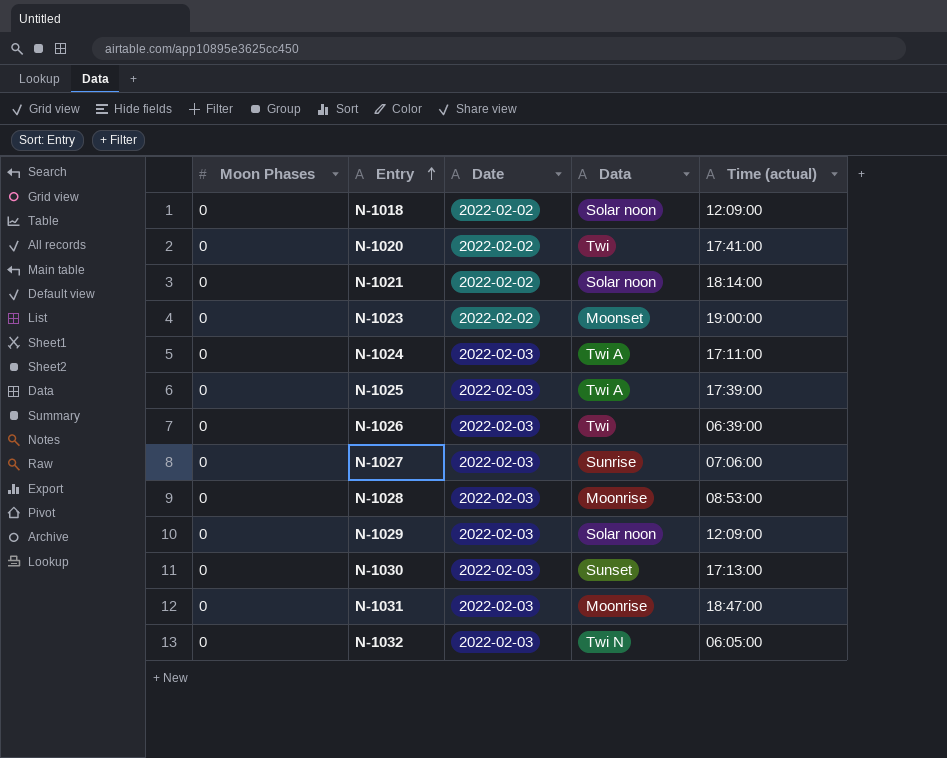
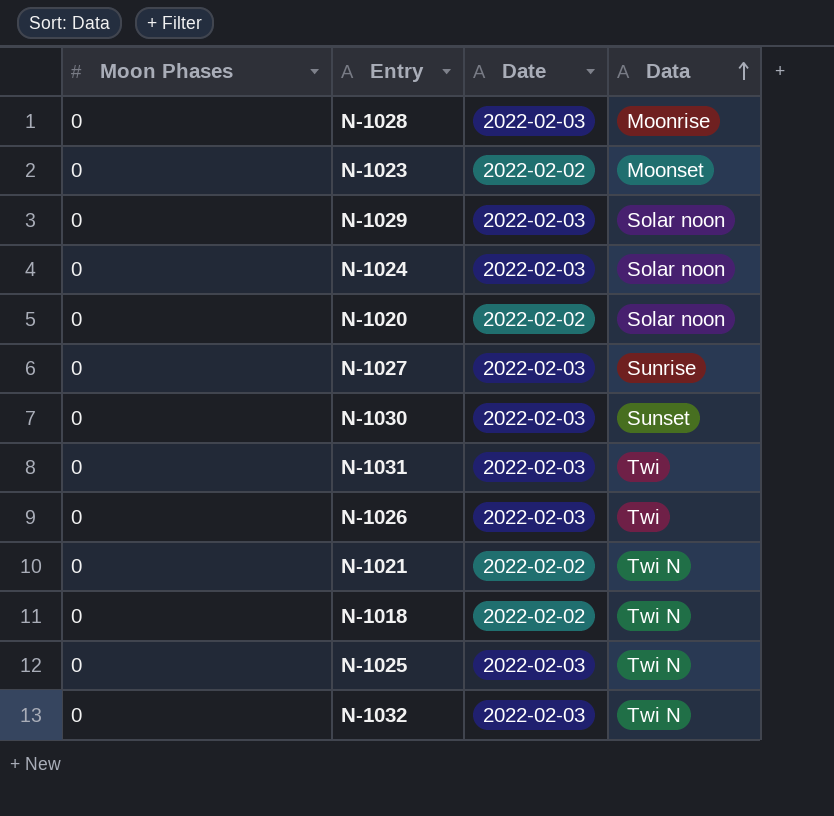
row order: Entry ascending -> Data ascending
column Time (actual) | position: 5 -> none
N-1024 | Data: Twi A -> Solar noon
N-1020 | Data: Twi -> Solar noon
N-1031 | Data: Moonrise -> Twi
N-1021 | Data: Solar noon -> Twi N
N-1018 | Data: Solar noon -> Twi N
N-1025 | Data: Twi A -> Twi N

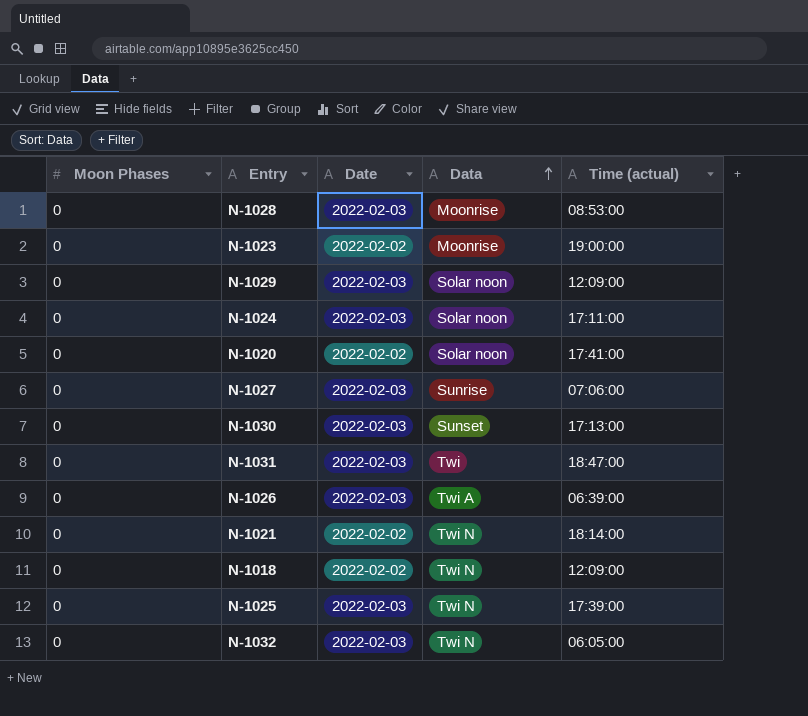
column Time (actual) | position: none -> 5
N-1023 | Data: Moonset -> Moonrise
N-1026 | Data: Twi -> Twi A

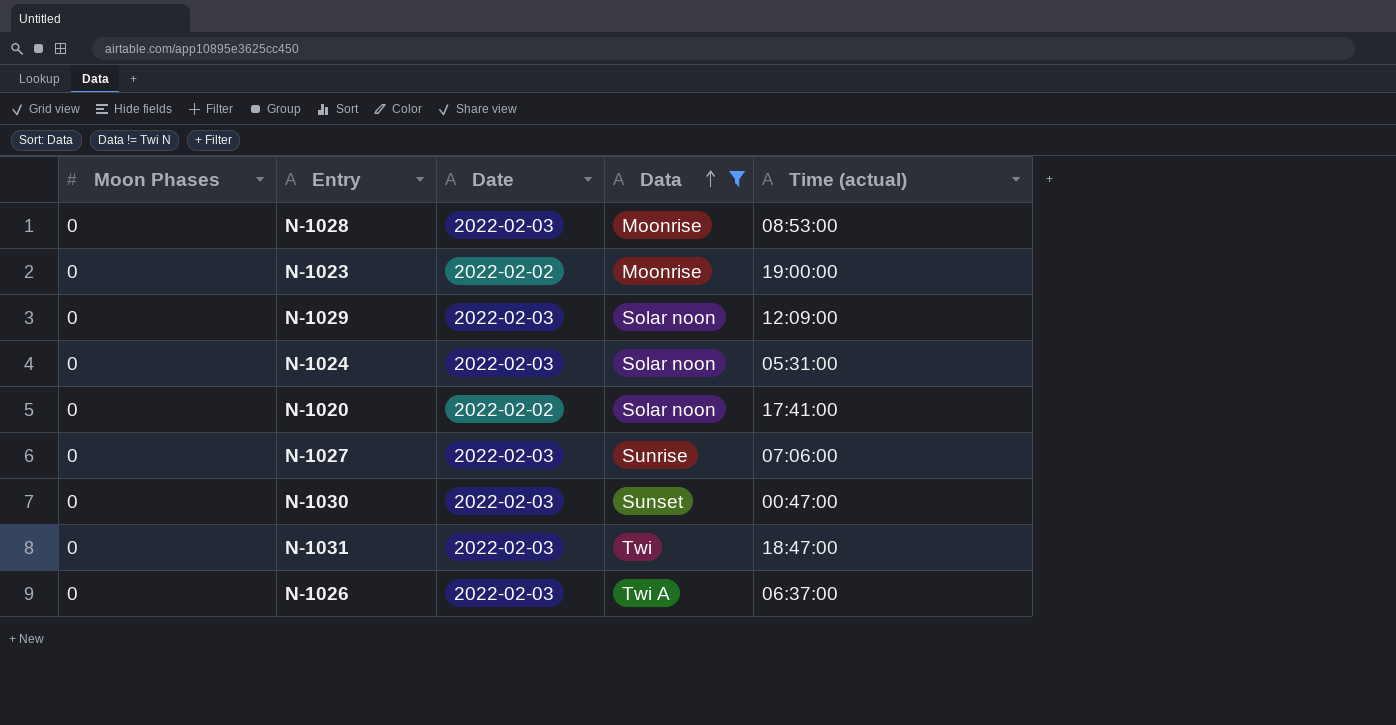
filter: none -> Data != Twi N
N-1024 | Time (actual): 17:11:00 -> 05:31:00
N-1030 | Time (actual): 17:13:00 -> 00:47:00
N-1026 | Time (actual): 06:39:00 -> 06:37:00

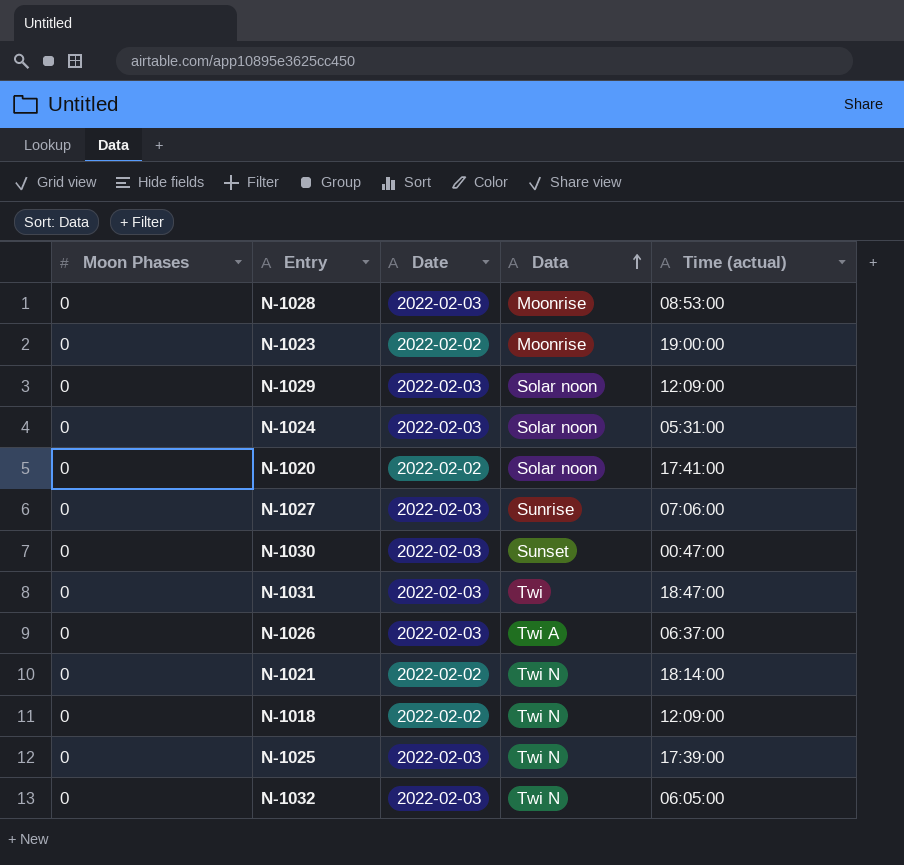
filter: Data != Twi N -> none

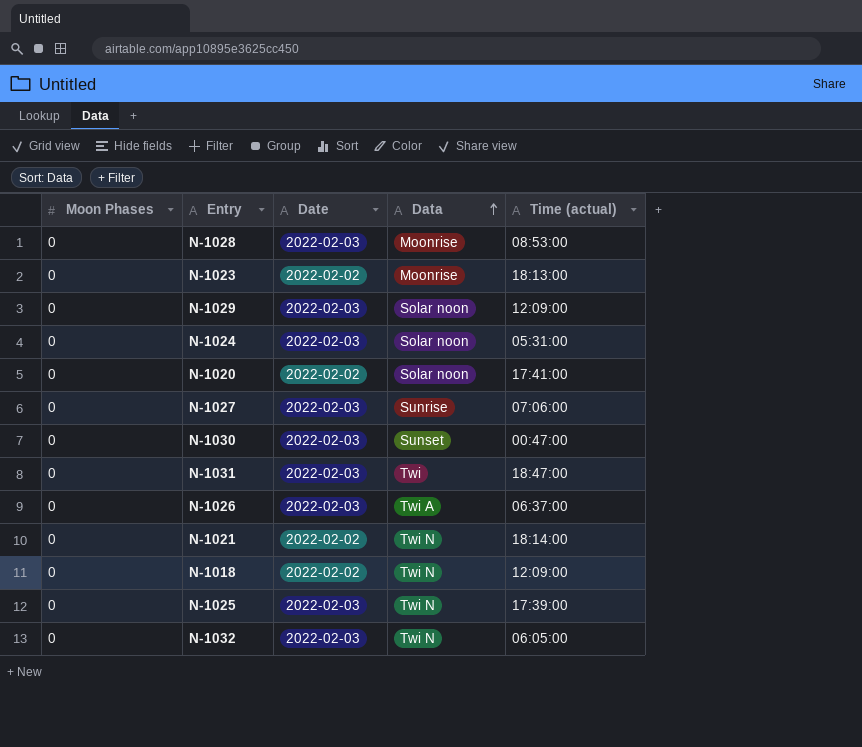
N-1023 | Time (actual): 19:00:00 -> 18:13:00

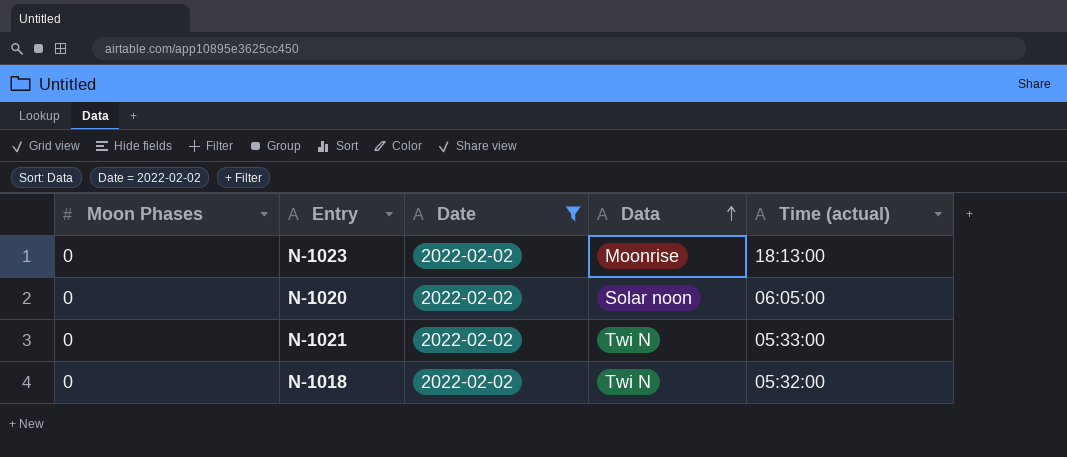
filter: none -> Date = 2022-02-02
N-1020 | Time (actual): 17:41:00 -> 06:05:00
N-1021 | Time (actual): 18:14:00 -> 05:33:00
N-1018 | Time (actual): 12:09:00 -> 05:32:00

